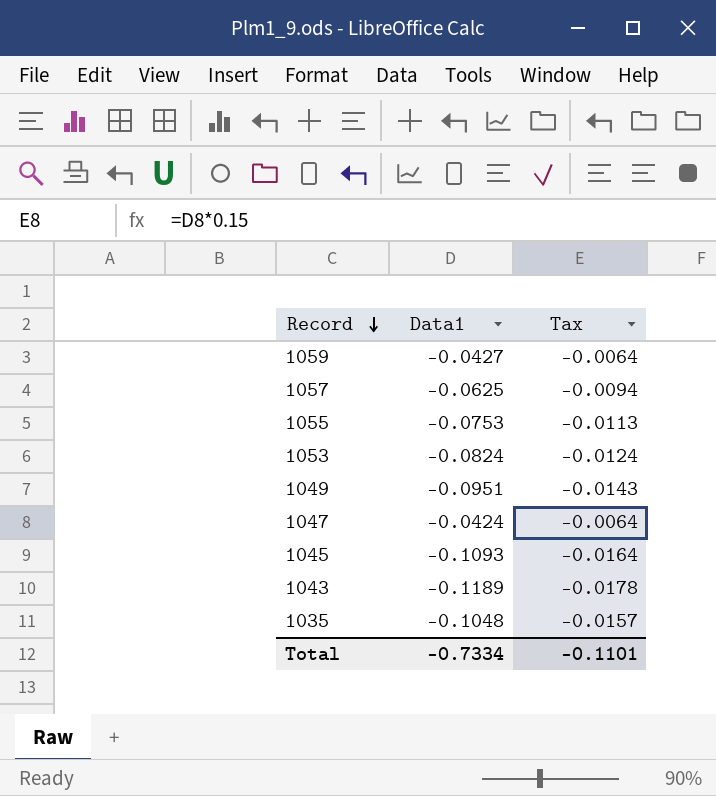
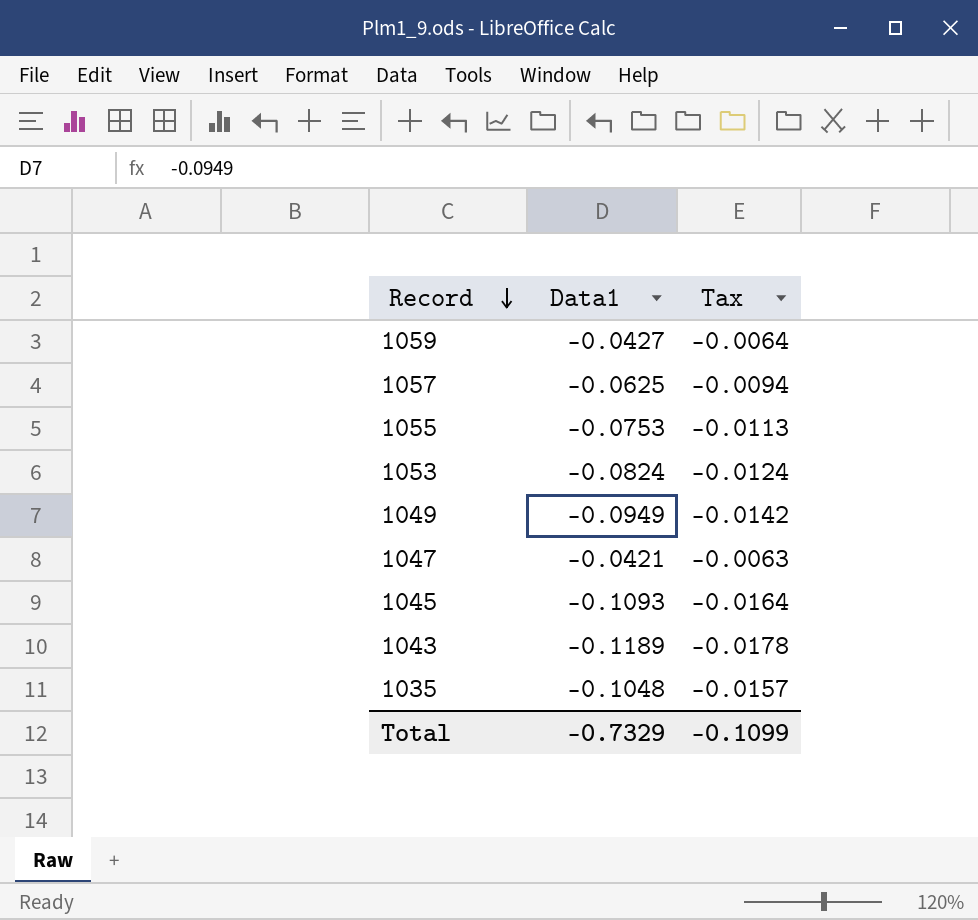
1049 | Data1: -0.0951 -> -0.0949
1049 | Tax: -0.0143 -> -0.0142
1047 | Data1: -0.0424 -> -0.0421
1047 | Tax: -0.0064 -> -0.0063
Total | Data1: -0.7334 -> -0.7329
Total | Tax: -0.1101 -> -0.1099

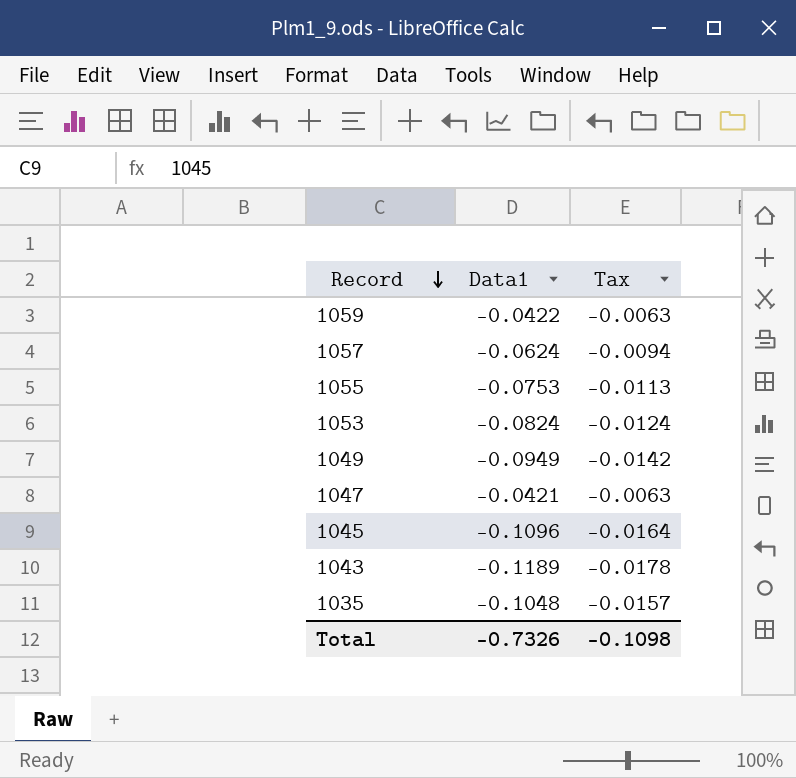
1059 | Data1: -0.0427 -> -0.0422
1059 | Tax: -0.0064 -> -0.0063
1057 | Data1: -0.0625 -> -0.0624
1045 | Data1: -0.1093 -> -0.1096
Total | Data1: -0.7329 -> -0.7326
Total | Tax: -0.1099 -> -0.1098

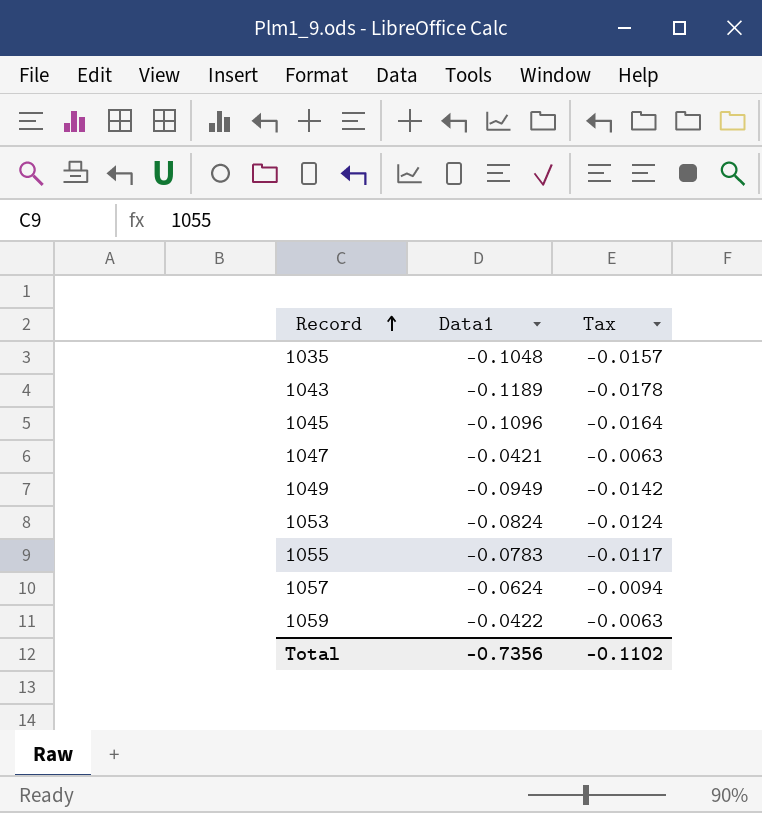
row order: Record descending -> Record ascending
1055 | Data1: -0.0753 -> -0.0783
1055 | Tax: -0.0113 -> -0.0117
Total | Data1: -0.7326 -> -0.7356
Total | Tax: -0.1098 -> -0.1102

